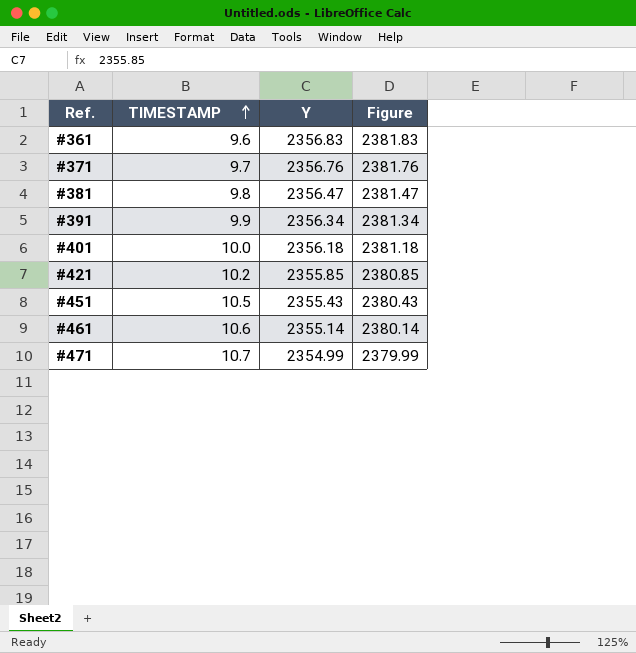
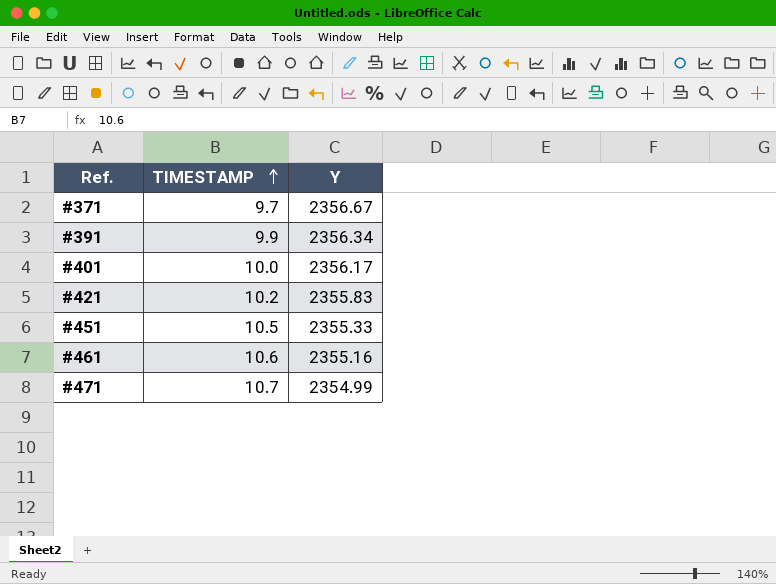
column Figure | formula: [Y] + 25 -> none
row #361: 9.6 | 2356.83 | 2381.83 -> none
row #381: 9.8 | 2356.47 | 2381.47 -> none
#371 | Y: 2356.76 -> 2356.67
#401 | Y: 2356.18 -> 2356.17
#421 | Y: 2355.85 -> 2355.83
#451 | Y: 2355.43 -> 2355.33
#461 | Y: 2355.14 -> 2355.16

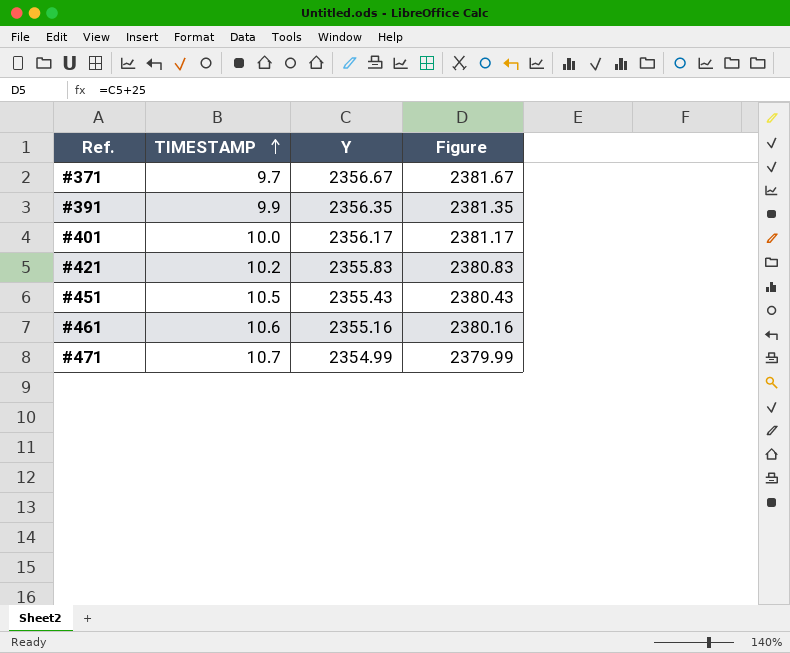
column Figure | formula: none -> [Y] + 25
#391 | Y: 2356.34 -> 2356.35
#451 | Y: 2355.33 -> 2355.43

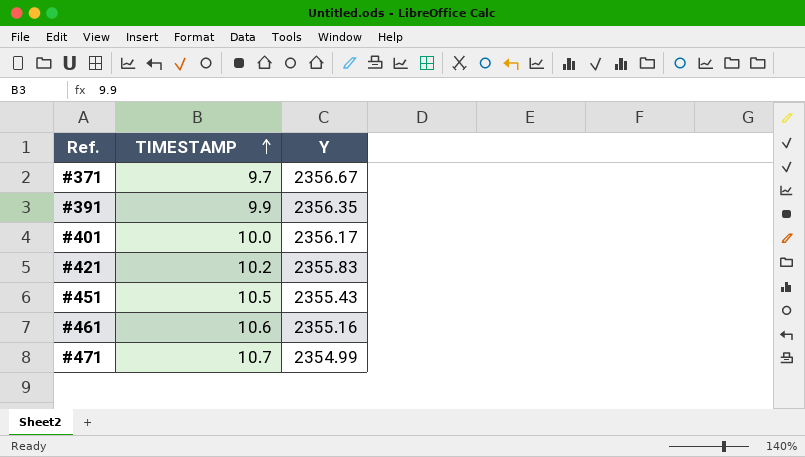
column Figure | formula: [Y] + 25 -> none

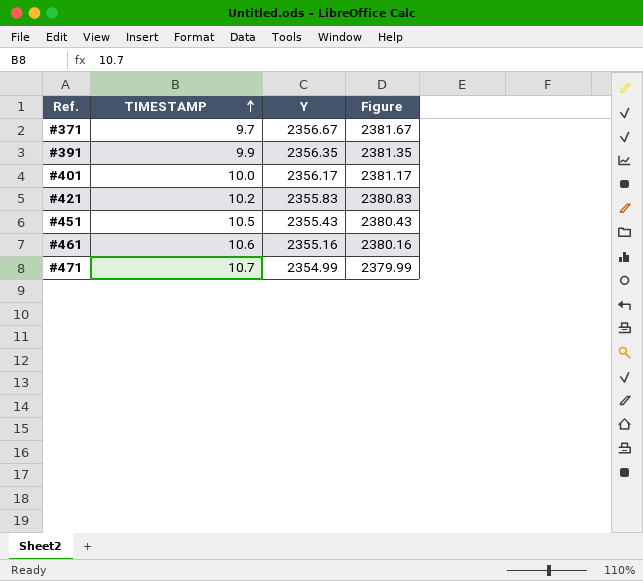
column Figure | formula: none -> [Y] + 25

